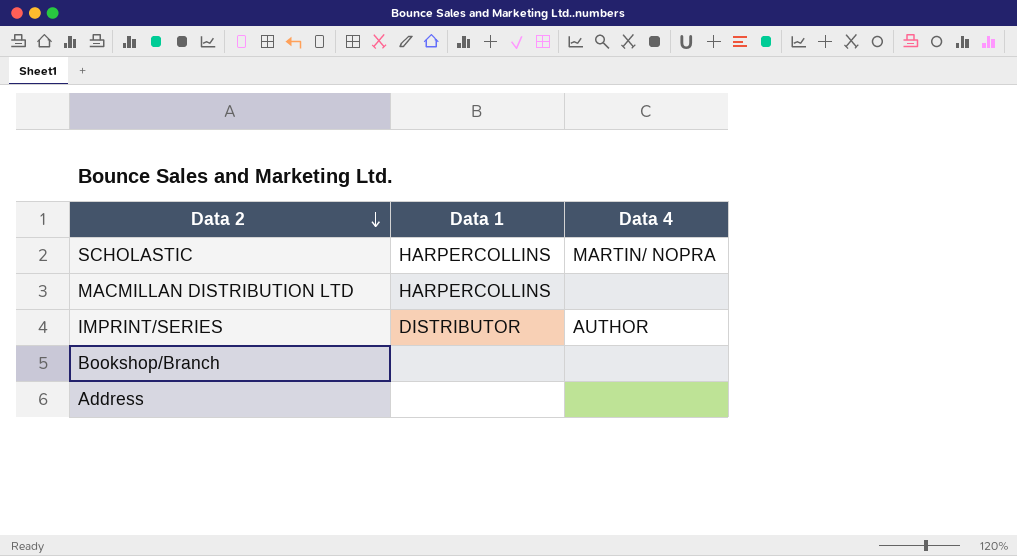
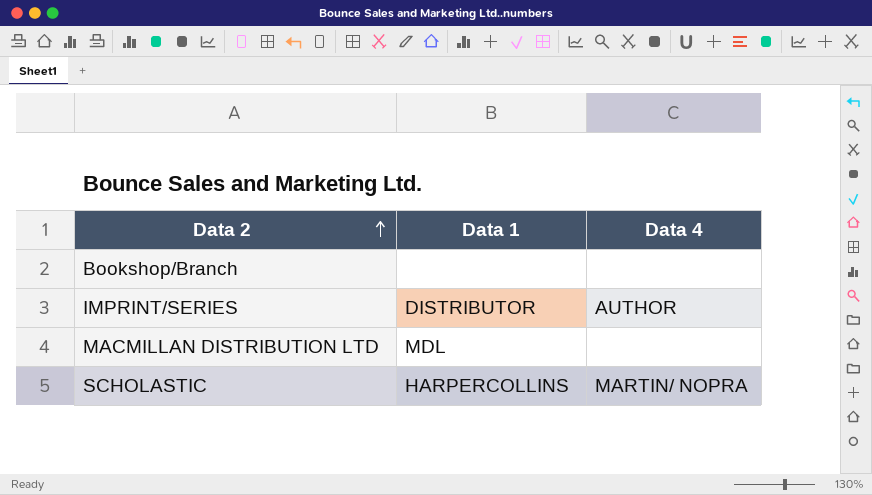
row order: Data 2 descending -> Data 2 ascending
row Address: none | none -> none
MACMILLAN DISTRIBUTION LTD | Data 1: HARPERCOLLINS -> MDL

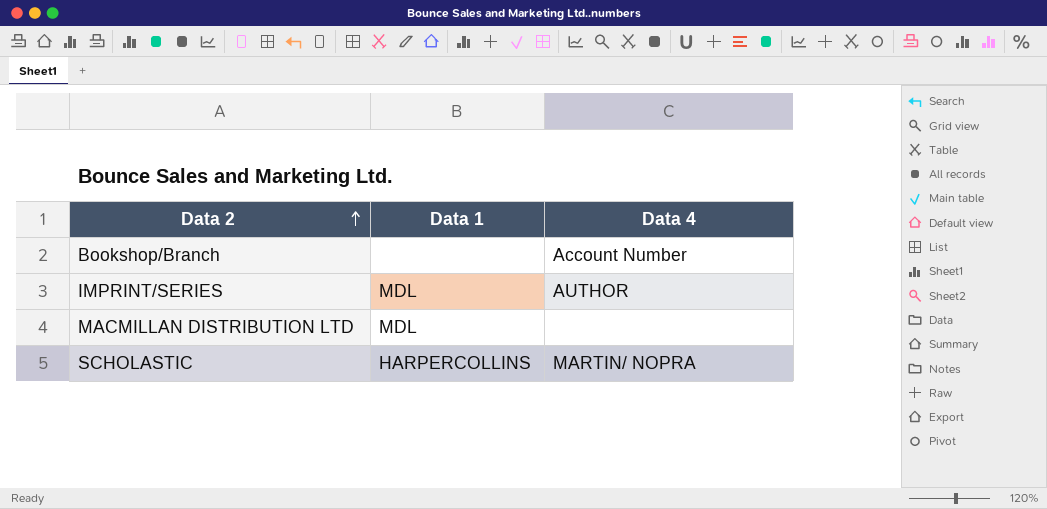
Bookshop/Branch | Data 4: none -> Account Number
IMPRINT/SERIES | Data 1: DISTRIBUTOR -> MDL

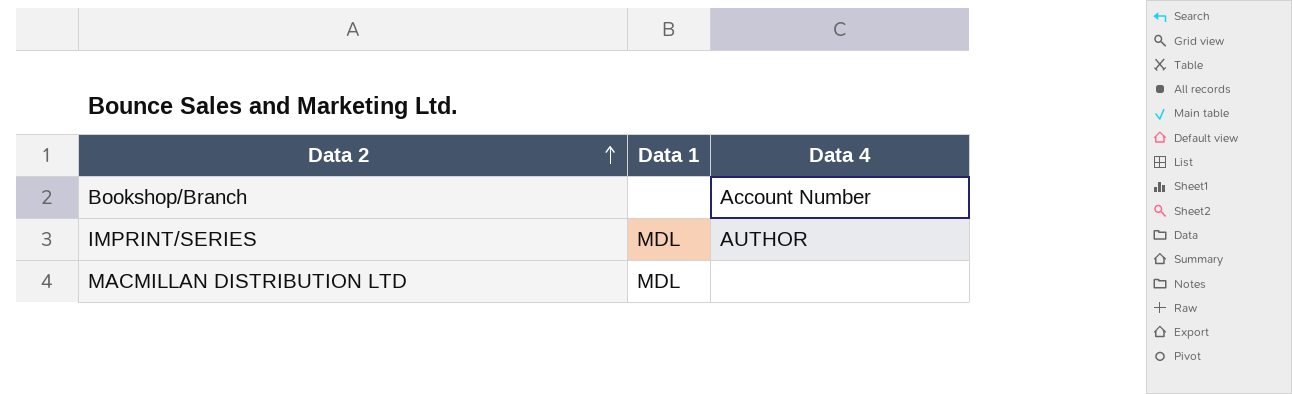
row SCHOLASTIC: HARPERCOLLINS | MARTIN/ NOPRA -> none

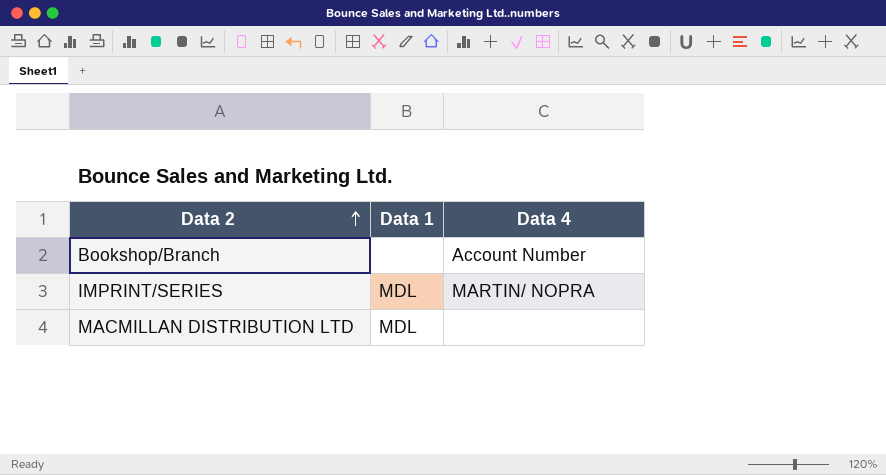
IMPRINT/SERIES | Data 4: AUTHOR -> MARTIN/ NOPRA

